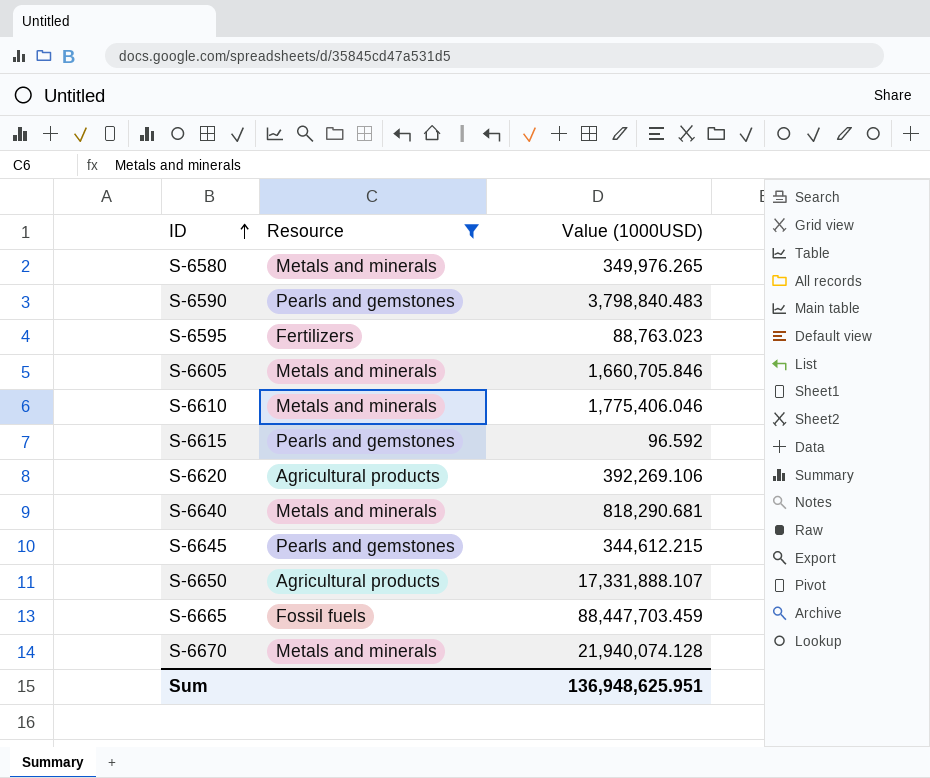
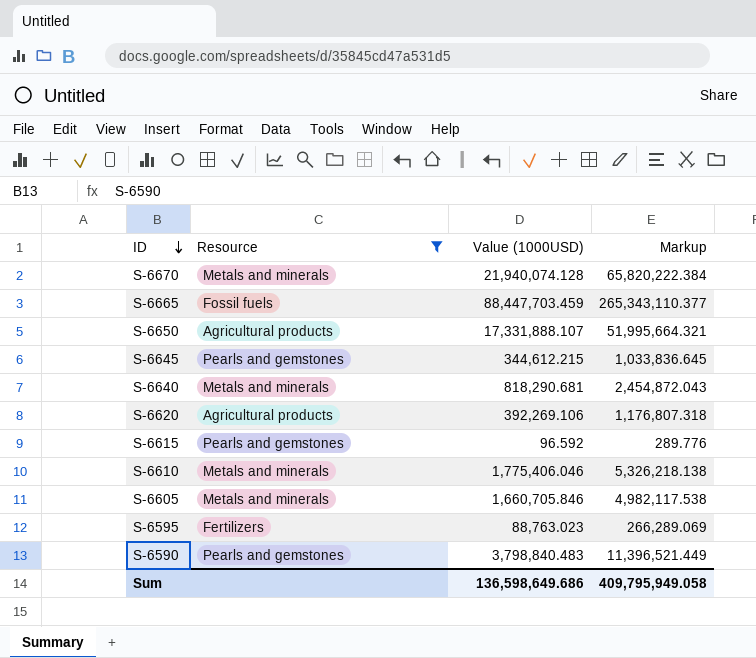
row order: ID ascending -> ID descending
column Markup | formula: none -> [Value (1000USD)] * 3
row S-6580: Metals and minerals | 349,976.265 -> none
Sum | Value (1000USD): 136,948,625.951 -> 136,598,649.686

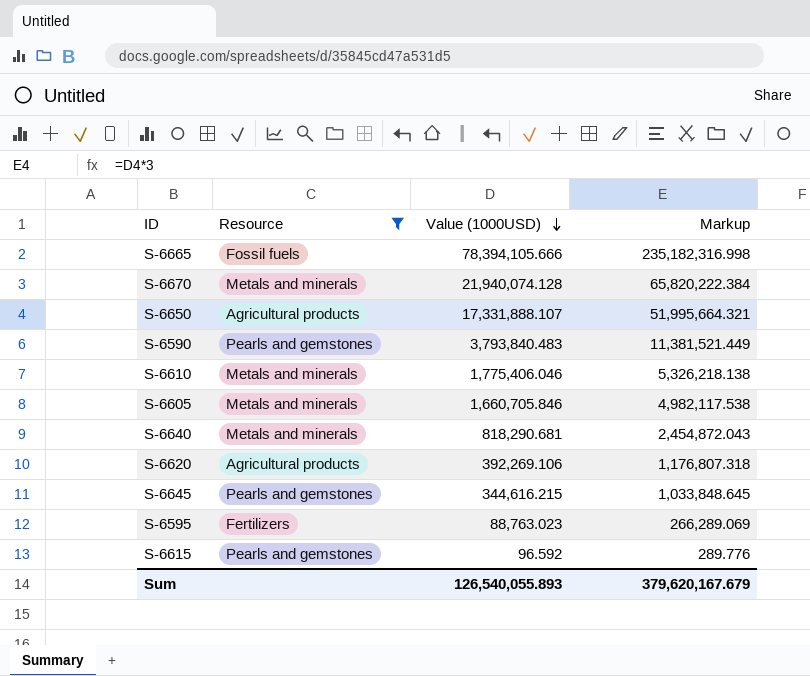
row order: ID descending -> Value (1000USD) descending
S-6665 | Value (1000USD): 88,447,703.459 -> 78,394,105.666
S-6665 | Markup: 265,343,110.377 -> 235,182,316.998
S-6590 | Value (1000USD): 3,798,840.483 -> 3,793,840.483
S-6590 | Markup: 11,396,521.449 -> 11,381,521.449
S-6645 | Value (1000USD): 344,612.215 -> 344,616.215
S-6645 | Markup: 1,033,836.645 -> 1,033,848.645
Sum | Value (1000USD): 136,598,649.686 -> 126,540,055.893
Sum | Markup: 409,795,949.058 -> 379,620,167.679

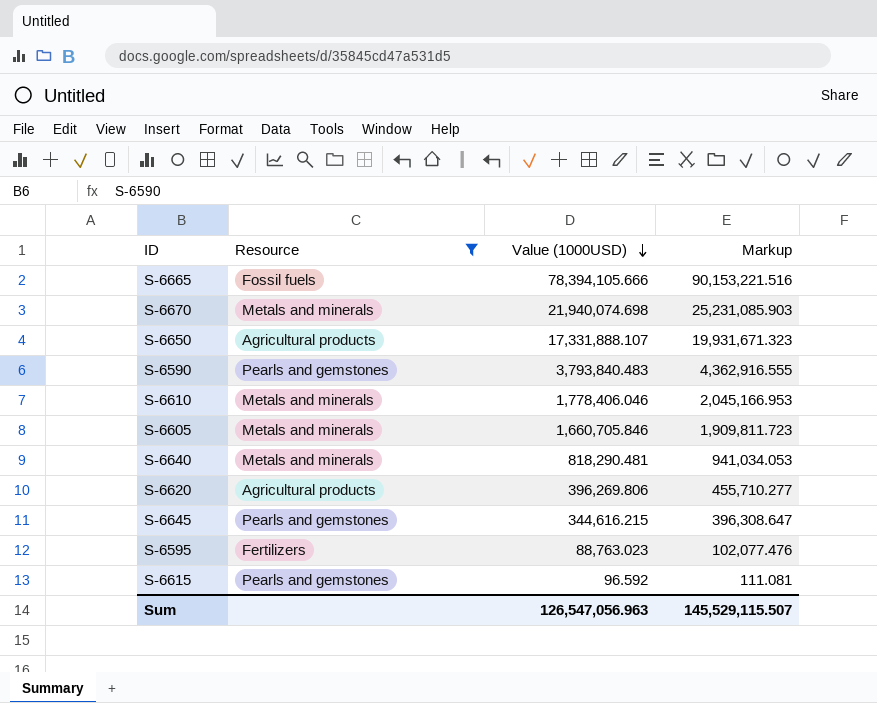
column Markup | formula: [Value (1000USD)] * 3 -> [Value (1000USD)] * 1.15
S-6670 | Value (1000USD): 21,940,074.128 -> 21,940,074.698
S-6610 | Value (1000USD): 1,775,406.046 -> 1,778,406.046
S-6640 | Value (1000USD): 818,290.681 -> 818,290.481
S-6620 | Value (1000USD): 392,269.106 -> 396,269.806
Sum | Value (1000USD): 126,540,055.893 -> 126,547,056.963
Sum | Markup: 379,620,167.679 -> 145,529,115.507

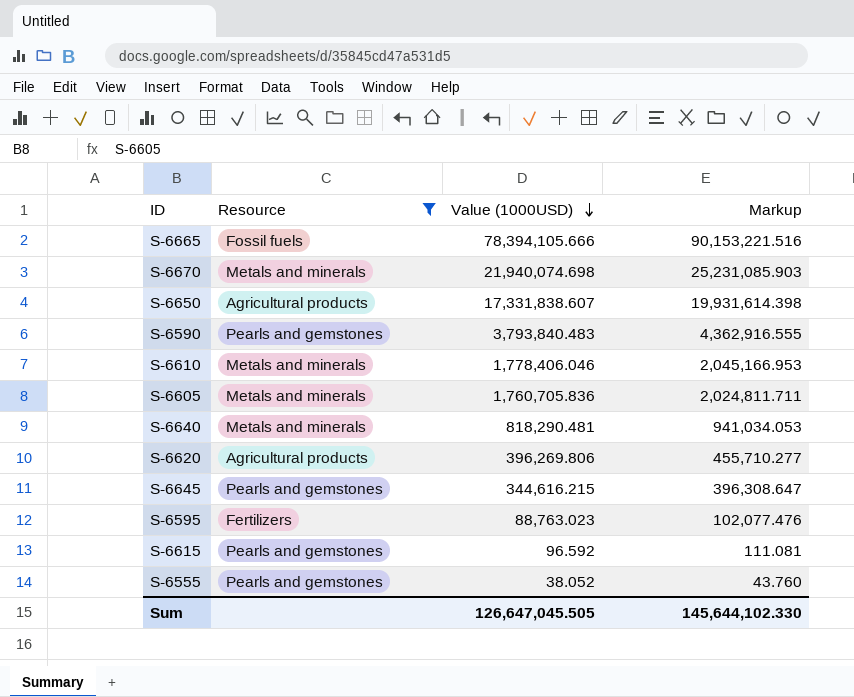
S-6650 | Value (1000USD): 17,331,888.107 -> 17,331,838.607
S-6650 | Markup: 19,931,671.323 -> 19,931,614.398
S-6605 | Value (1000USD): 1,660,705.846 -> 1,760,705.836
S-6605 | Markup: 1,909,811.723 -> 2,024,811.711
row S-6555: none -> Pearls and gemstones | 38.052 | 43.760
Sum | Value (1000USD): 126,547,056.963 -> 126,647,045.505
Sum | Markup: 145,529,115.507 -> 145,644,102.330

